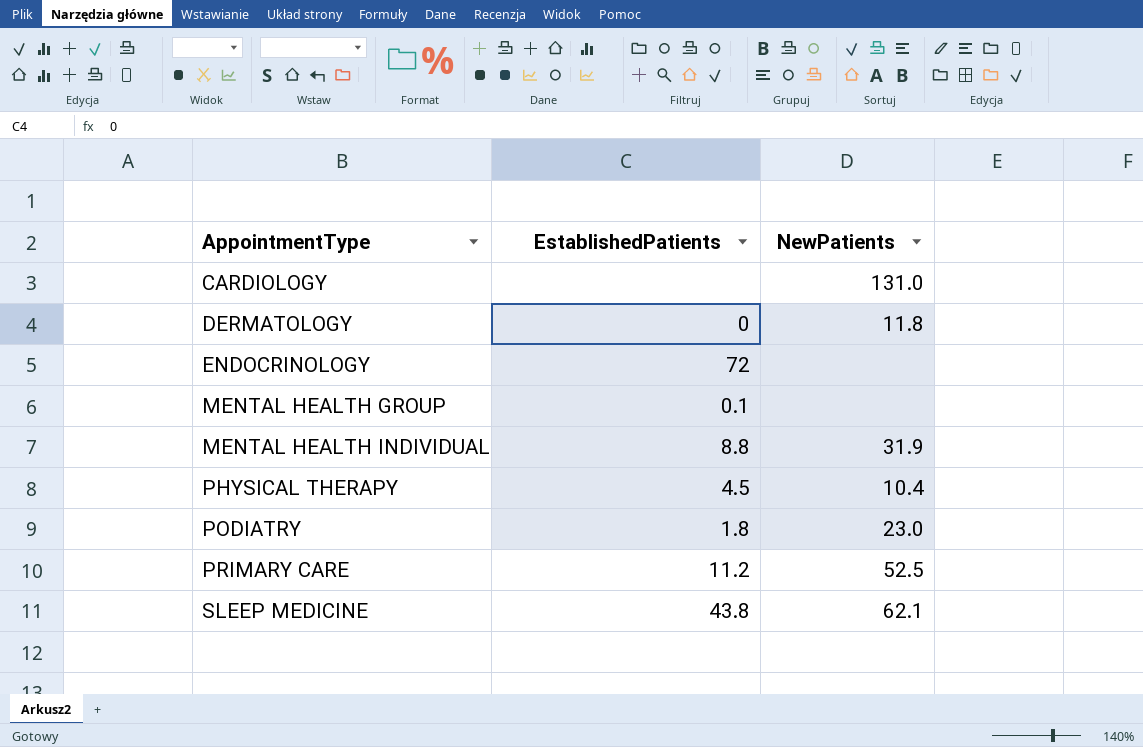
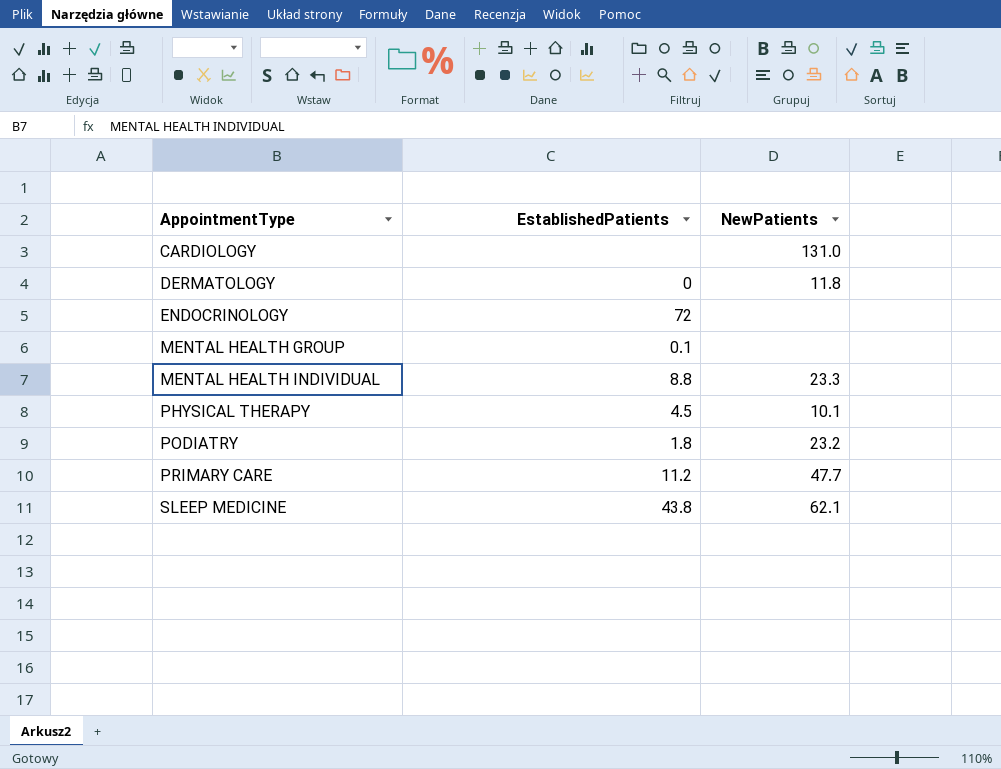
MENTAL HEALTH INDIVIDUAL | NewPatients: 31.9 -> 23.3
PHYSICAL THERAPY | NewPatients: 10.4 -> 10.1
PODIATRY | NewPatients: 23.0 -> 23.2
PRIMARY CARE | NewPatients: 52.5 -> 47.7

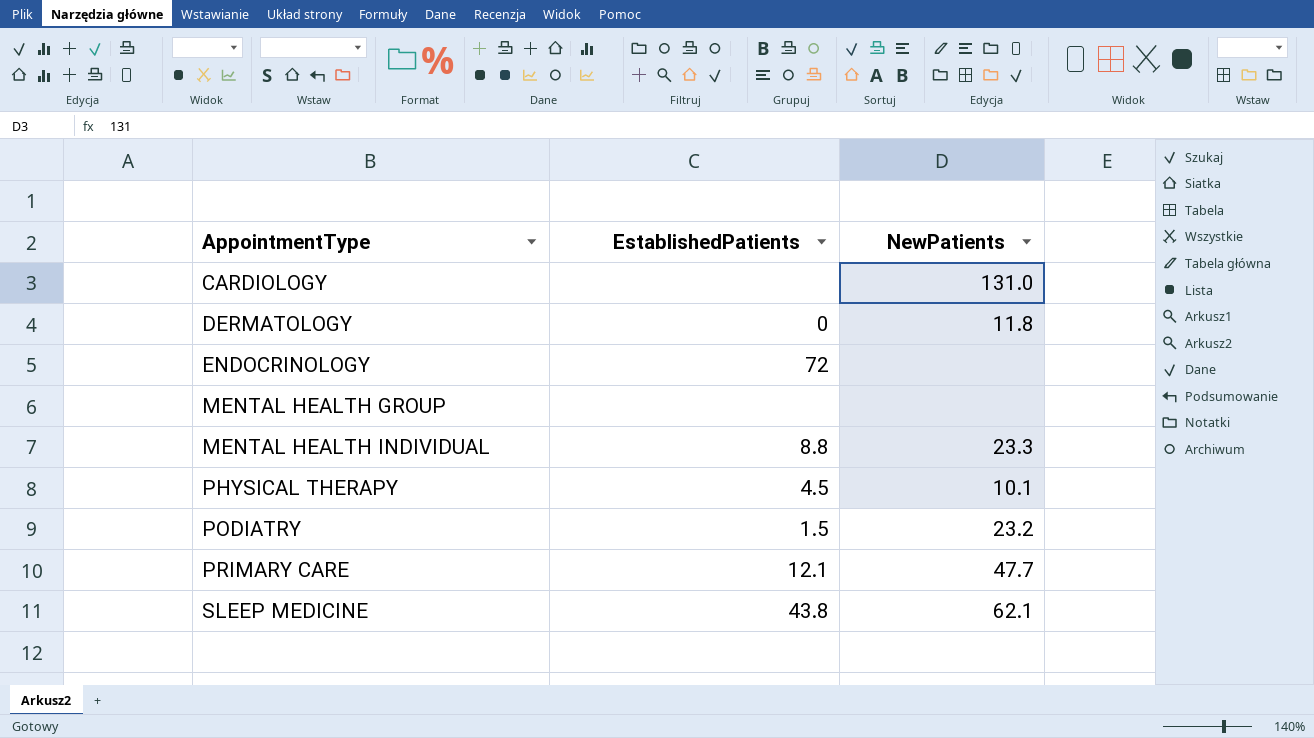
MENTAL HEALTH GROUP | EstablishedPatients: 0.1 -> none
PODIATRY | EstablishedPatients: 1.8 -> 1.5
PRIMARY CARE | EstablishedPatients: 11.2 -> 12.1

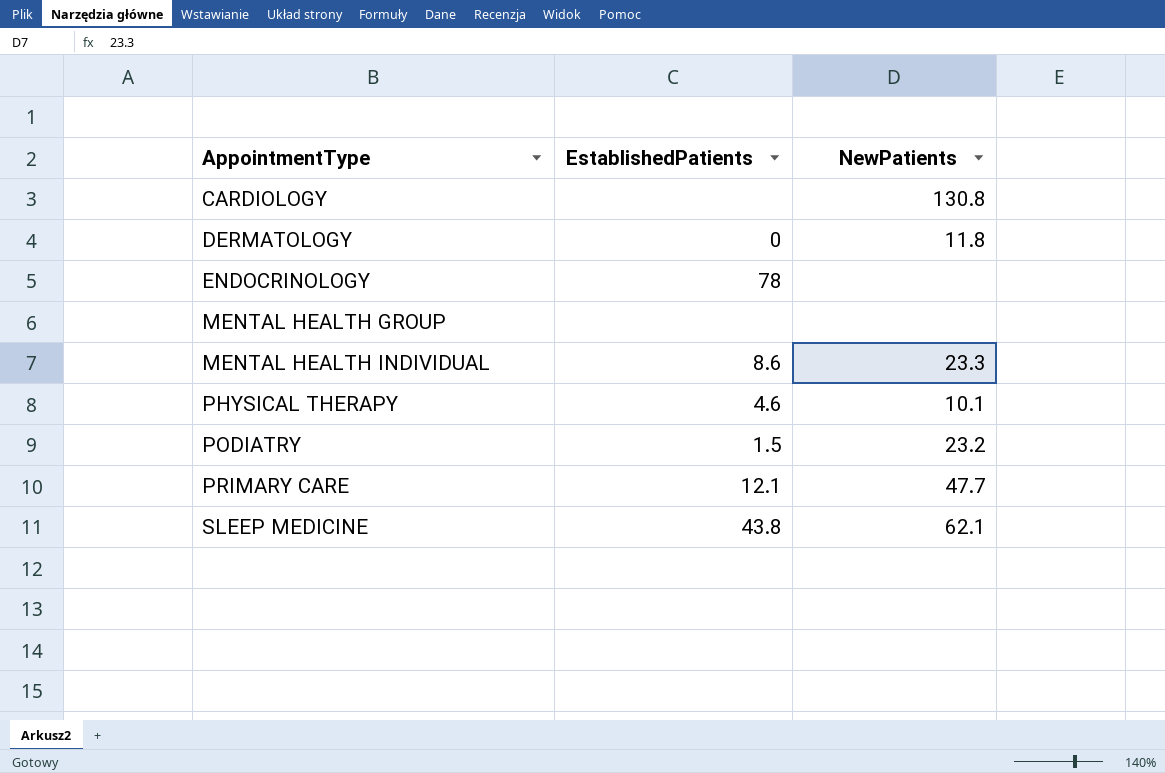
CARDIOLOGY | NewPatients: 131.0 -> 130.8
ENDOCRINOLOGY | EstablishedPatients: 72 -> 78
MENTAL HEALTH INDIVIDUAL | EstablishedPatients: 8.8 -> 8.6
PHYSICAL THERAPY | EstablishedPatients: 4.5 -> 4.6

